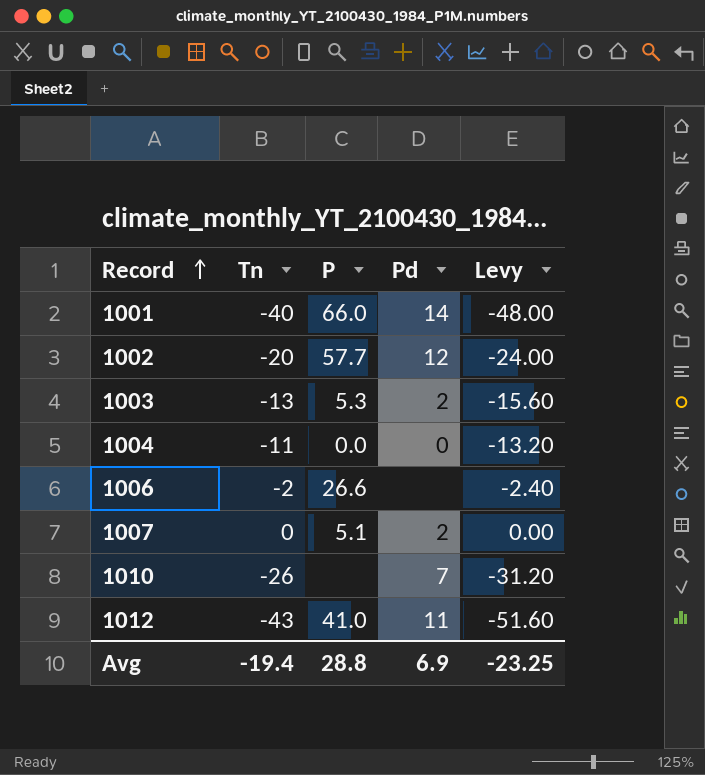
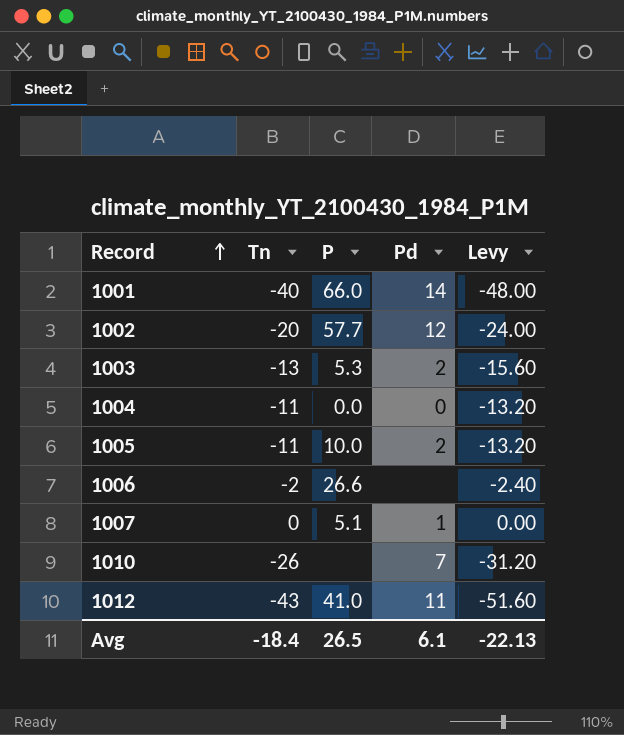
row 1005: none -> -11 | 10.0 | 2 | -13.20
1007 | Pd: 2 -> 1
Avg | Tn: -19.4 -> -18.4
Avg | P: 28.8 -> 26.5
Avg | Pd: 6.9 -> 6.1
Avg | Levy: -23.25 -> -22.13

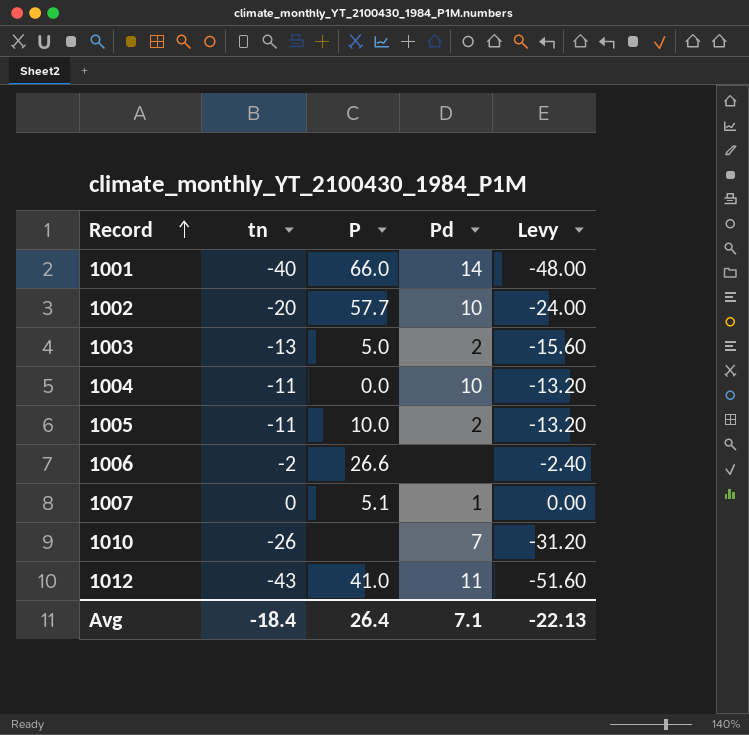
column name: Tn -> tn
1002 | Pd: 12 -> 10
1003 | P: 5.3 -> 5.0
1004 | Pd: 0 -> 10
Avg | P: 26.5 -> 26.4
Avg | Pd: 6.1 -> 7.1

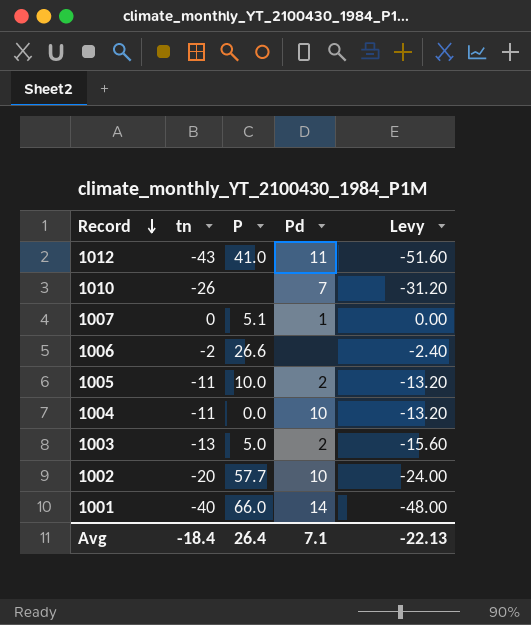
row order: Record ascending -> Record descending

